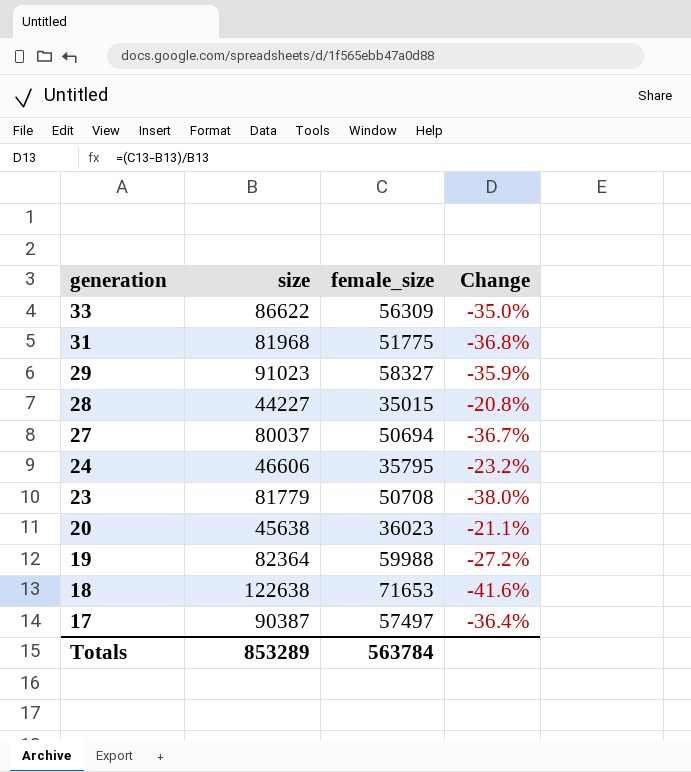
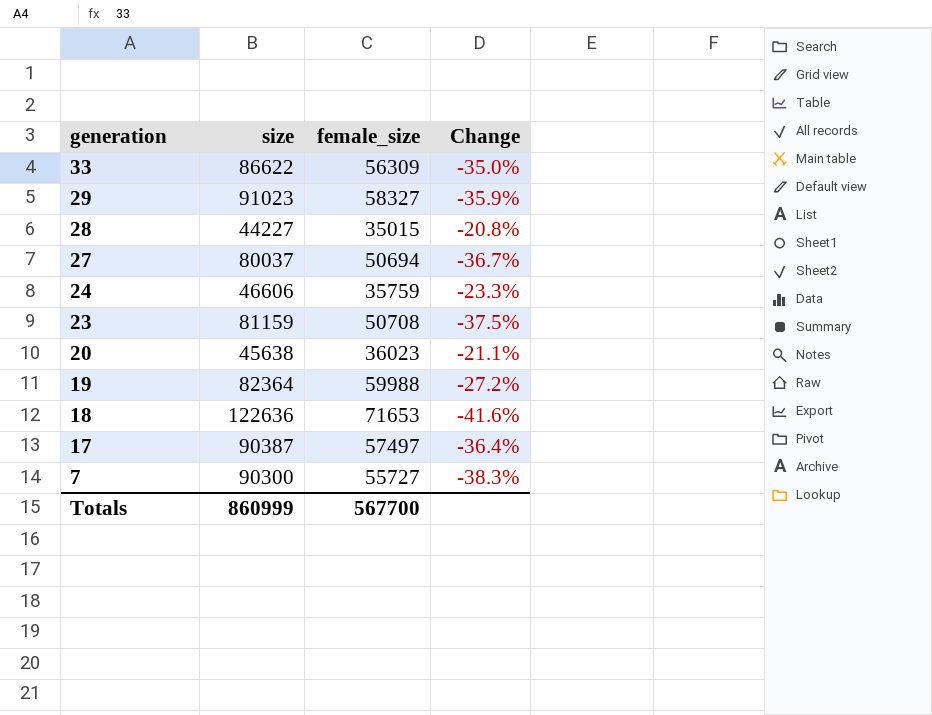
row 31: 81968 | 51775 | -36.8% -> none
24 | female_size: 35795 -> 35759
24 | Change: -23.2% -> -23.3%
23 | size: 81779 -> 81159
23 | Change: -38.0% -> -37.5%
18 | size: 122638 -> 122636
row 7: none -> 90300 | 55727 | -38.3%
Totals | size: 853289 -> 860999
Totals | female_size: 563784 -> 567700

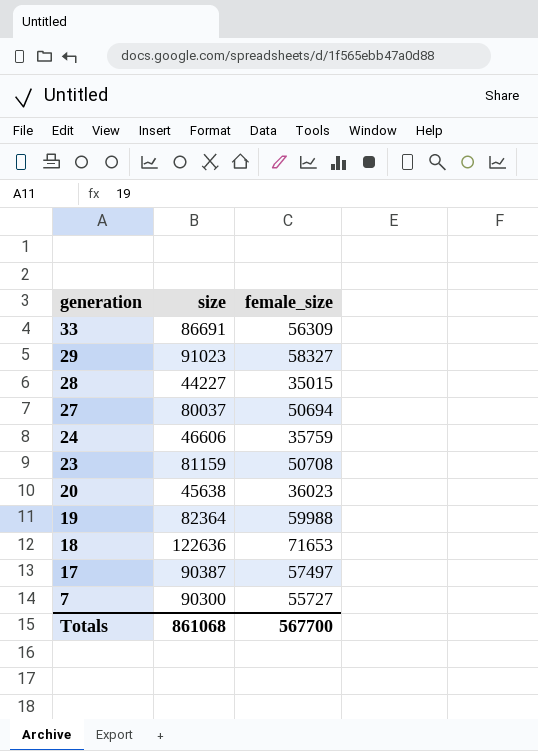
column Change | formula: ([female_size] - [size]) / [size] -> none
33 | size: 86622 -> 86691
Totals | size: 860999 -> 861068

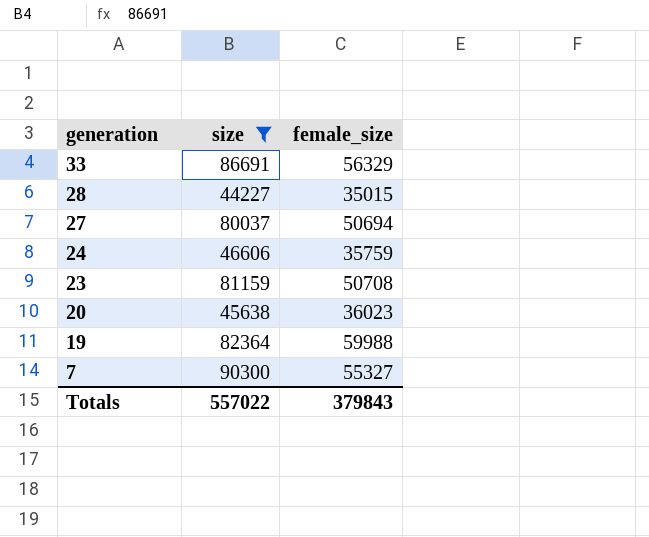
filter: none -> size <= 90300
33 | female_size: 56309 -> 56329
7 | female_size: 55727 -> 55327
Totals | size: 861068 -> 557022
Totals | female_size: 567700 -> 379843

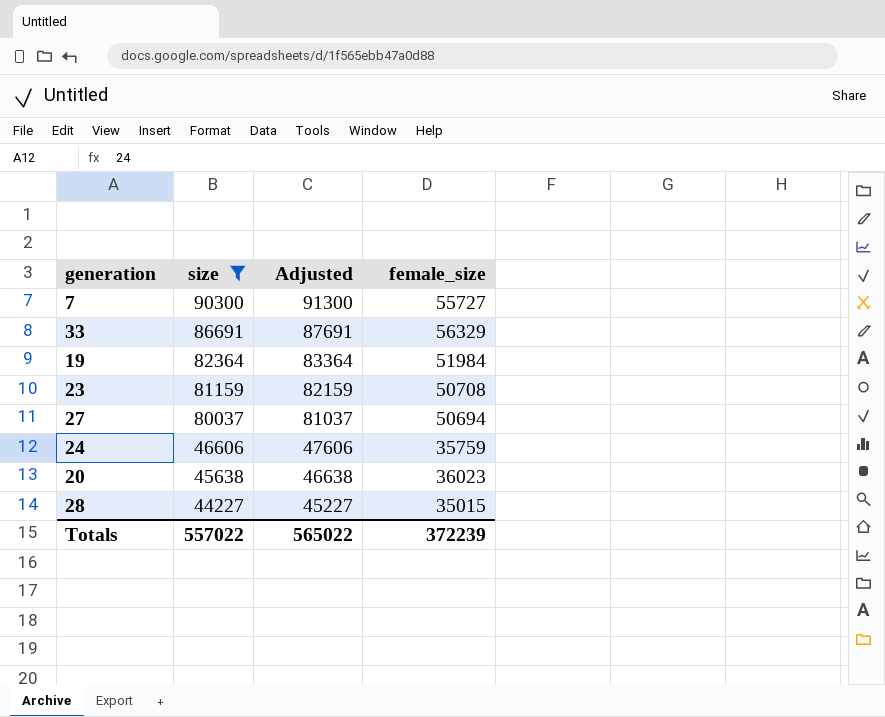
row order: generation descending -> size descending
column Adjusted | formula: none -> [size] + 1000
7 | female_size: 55327 -> 55727
19 | female_size: 59988 -> 51984
Totals | female_size: 379843 -> 372239

